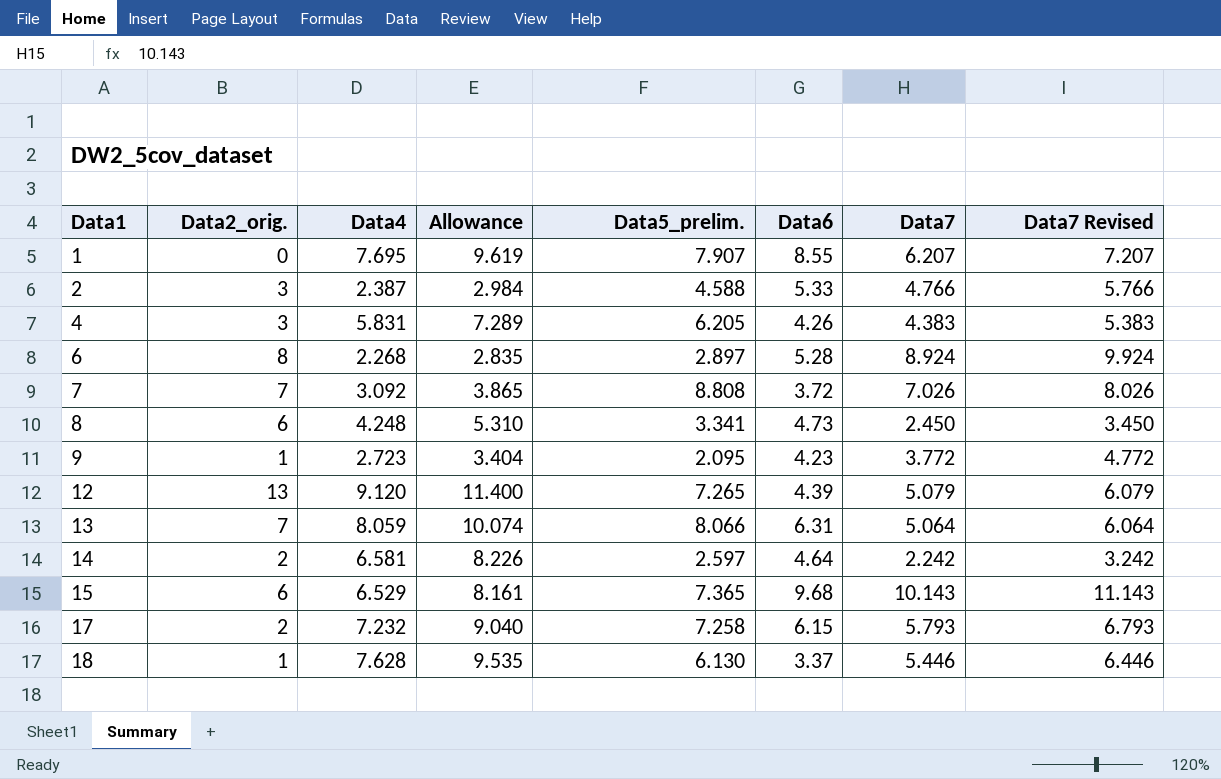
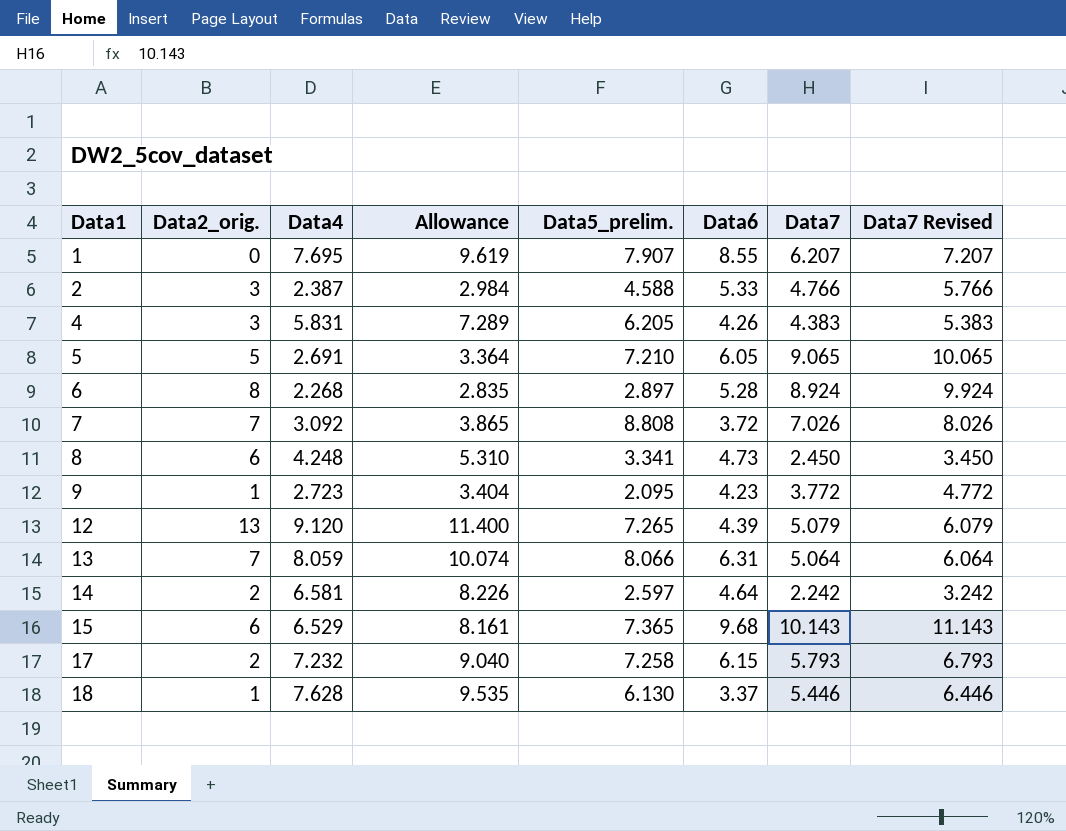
row 5: none -> 5 | 2.691 | 3.364 | 7.210 | 6.05 | 9.065 | 10.065

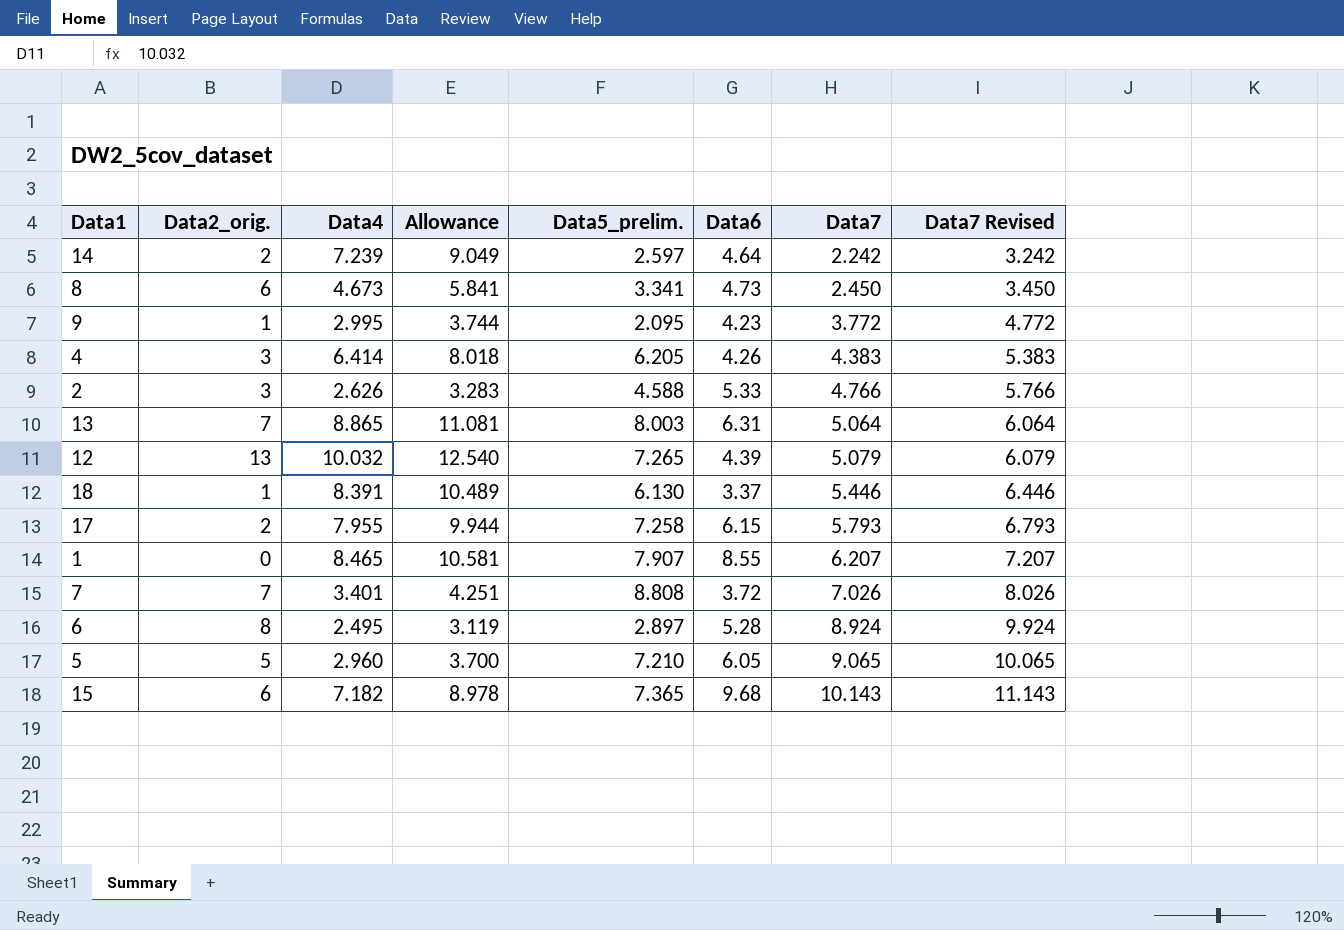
row order: Data1 ascending -> Data7 ascending
14 | Data4: 6.581 -> 7.239
14 | Allowance: 8.226 -> 9.049
8 | Data4: 4.248 -> 4.673
8 | Allowance: 5.310 -> 5.841
9 | Data4: 2.723 -> 2.995
9 | Allowance: 3.404 -> 3.744
4 | Data4: 5.831 -> 6.414
4 | Allowance: 7.289 -> 8.018
2 | Data4: 2.387 -> 2.626
2 | Allowance: 2.984 -> 3.283
13 | Data4: 8.059 -> 8.865
13 | Allowance: 10.074 -> 11.081
13 | Data5_prelim.: 8.066 -> 8.003
12 | Data4: 9.120 -> 10.032
12 | Allowance: 11.400 -> 12.540
18 | Data4: 7.628 -> 8.391
18 | Allowance: 9.535 -> 10.489
17 | Data4: 7.232 -> 7.955
17 | Allowance: 9.040 -> 9.944
1 | Data4: 7.695 -> 8.465
1 | Allowance: 9.619 -> 10.581
7 | Data4: 3.092 -> 3.401
7 | Allowance: 3.865 -> 4.251
6 | Data4: 2.268 -> 2.495
6 | Allowance: 2.835 -> 3.119
5 | Data4: 2.691 -> 2.960
5 | Allowance: 3.364 -> 3.700
15 | Data4: 6.529 -> 7.182
15 | Allowance: 8.161 -> 8.978

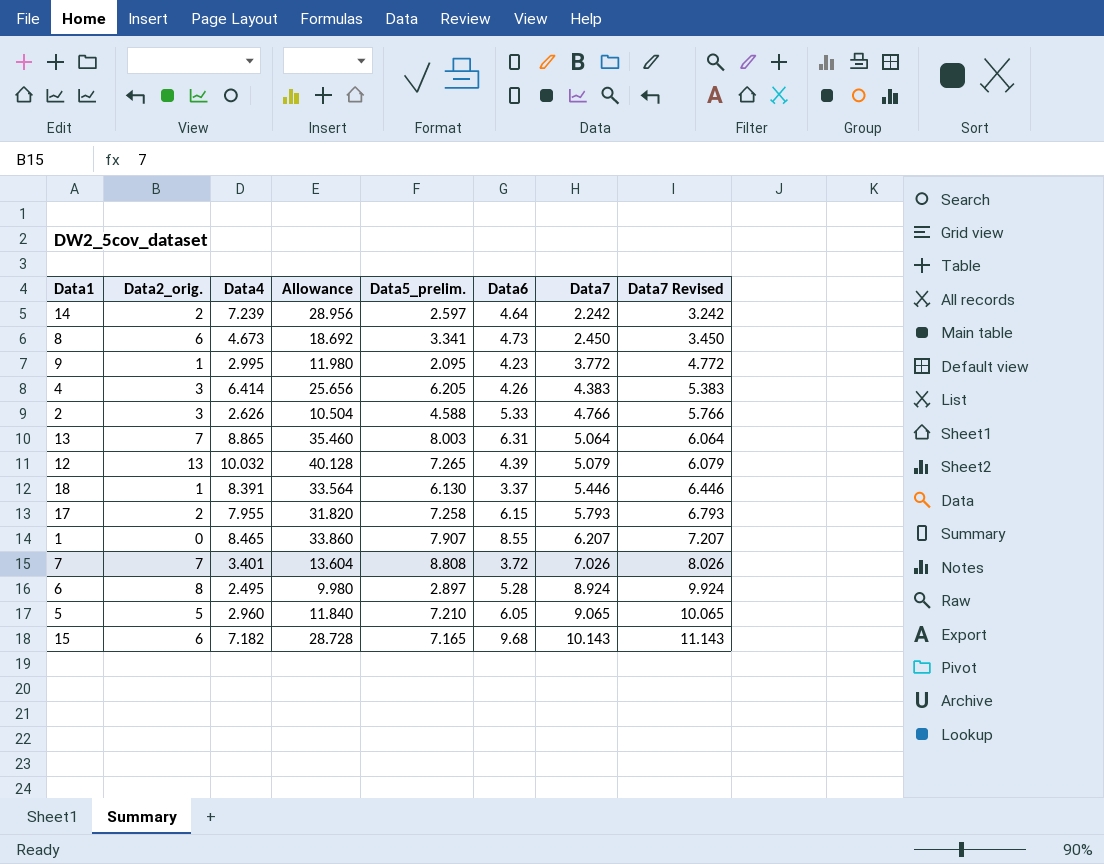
column Allowance | formula: [Data4] * 1.25 -> [Data4] * 4
15 | Data5_prelim.: 7.365 -> 7.165

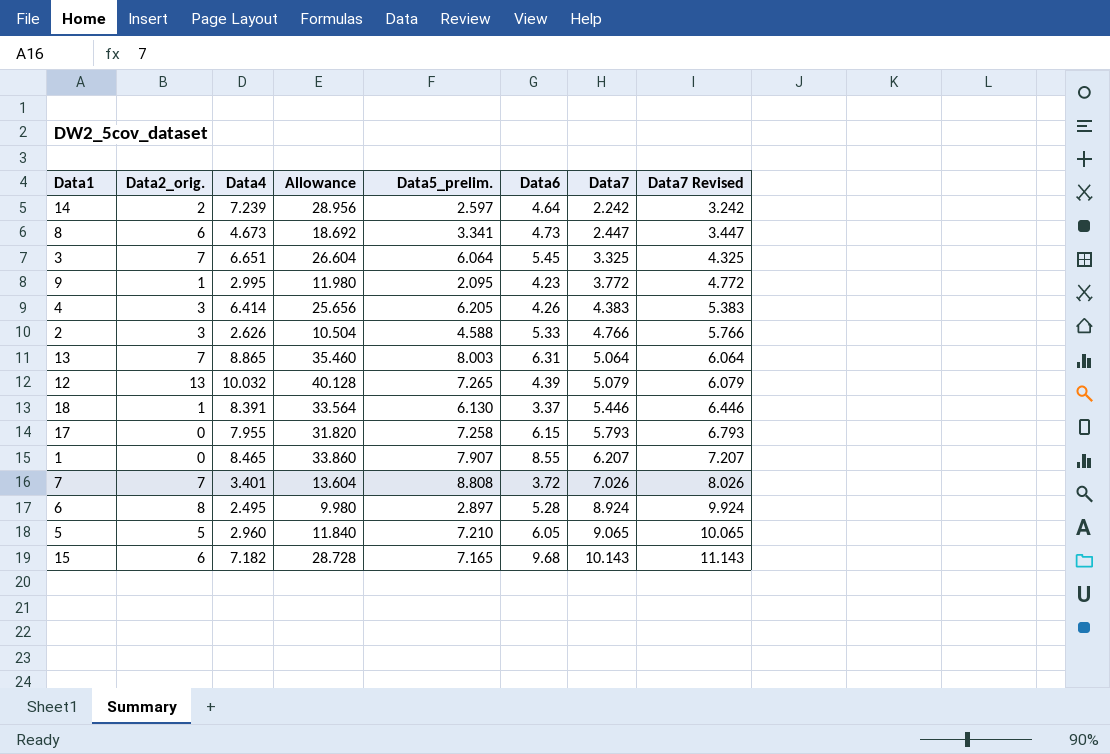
8 | Data7: 2.450 -> 2.447
8 | Data7 Revised: 3.450 -> 3.447
row 3: none -> 7 | 6.651 | 26.604 | 6.064 | 5.45 | 3.325 | 4.325
17 | Data2_orig.: 2 -> 0

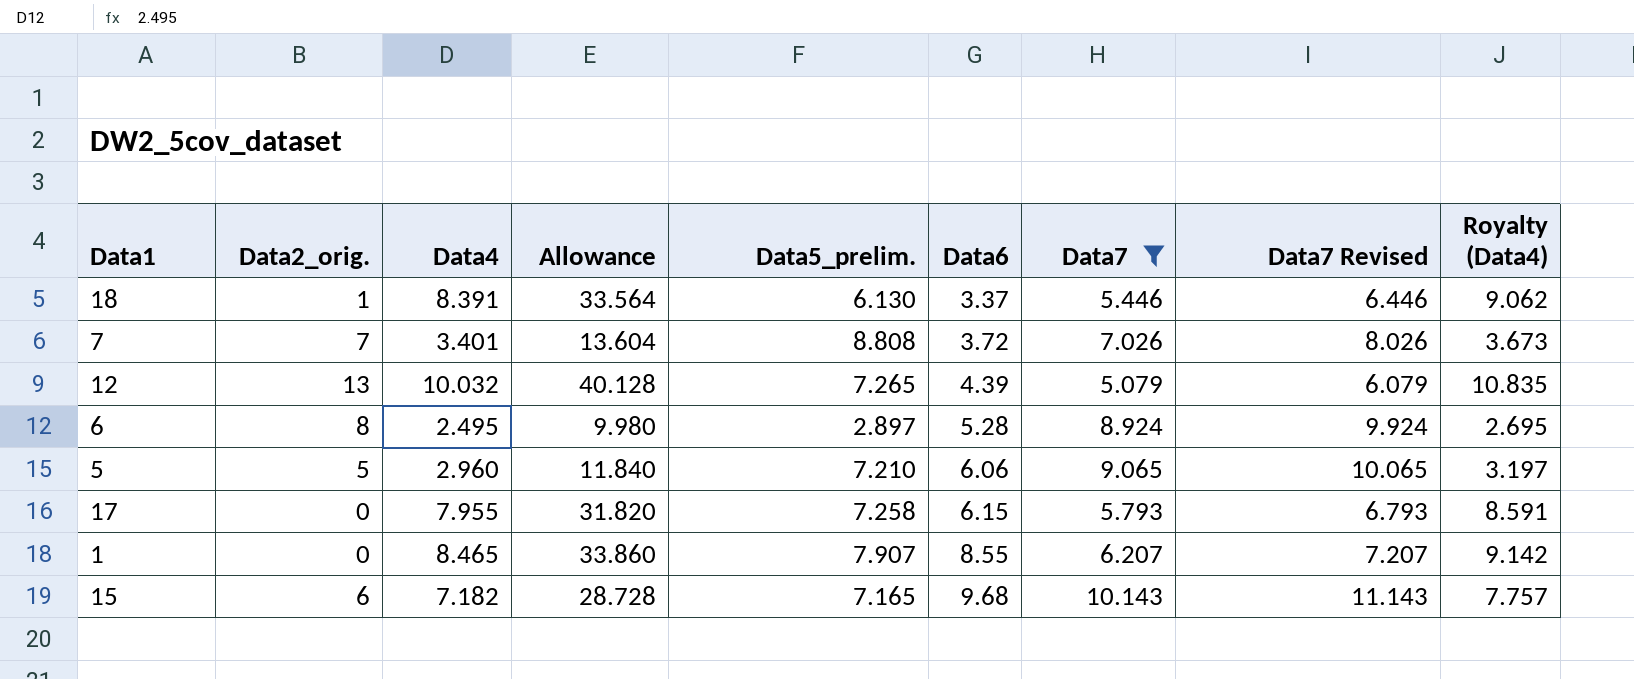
filter: none -> Data7 >= 5.079
row order: Data7 ascending -> Data6 ascending
column Royalty (Data4) | formula: none -> [Data4] * 1.08
5 | Data6: 6.05 -> 6.06

